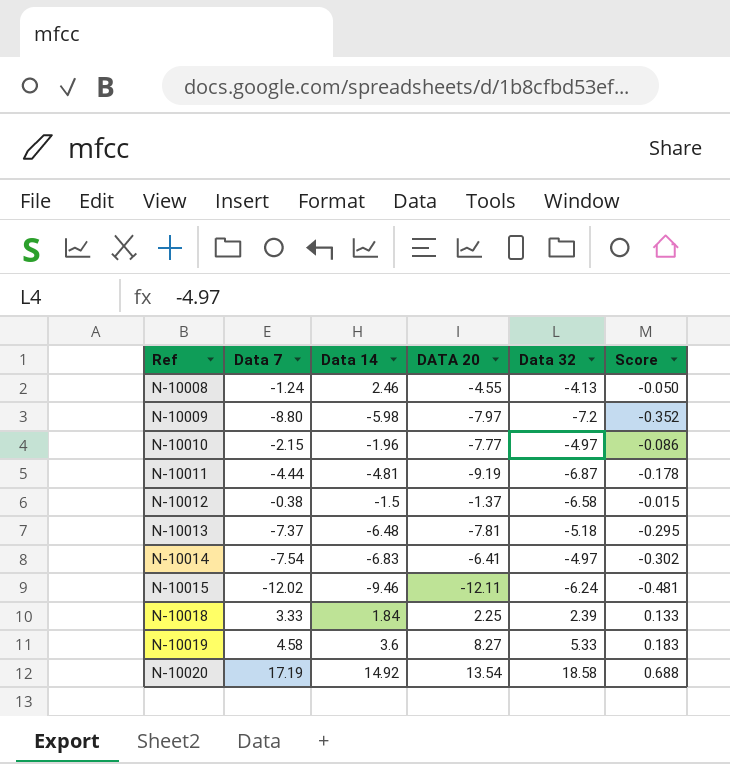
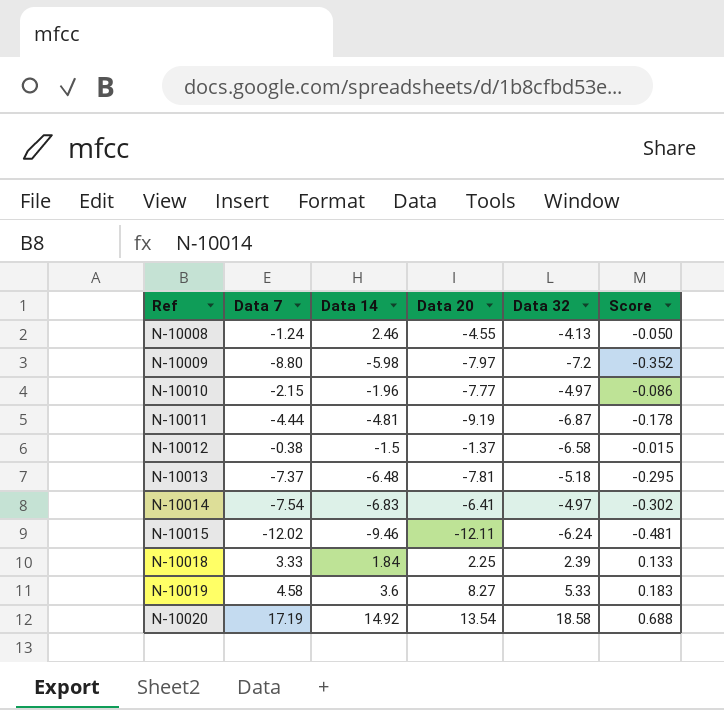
column name: DATA 20 -> Data 20

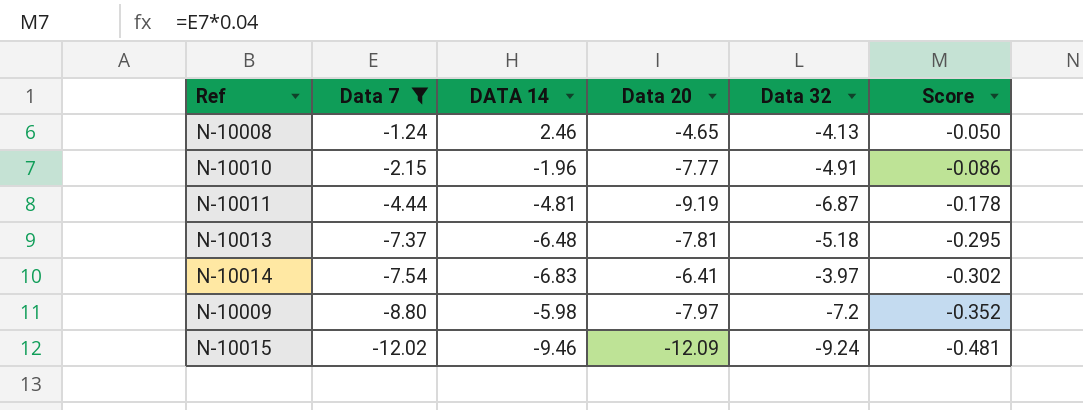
filter: none -> Data 7 <= -1.24
row order: Ref ascending -> Data 7 descending
column name: Data 14 -> DATA 14
N-10008 | Data 20: -4.55 -> -4.65
N-10010 | Data 32: -4.97 -> -4.91
N-10014 | Data 32: -4.97 -> -3.97
N-10015 | Data 20: -12.11 -> -12.09
N-10015 | Data 32: -6.24 -> -9.24

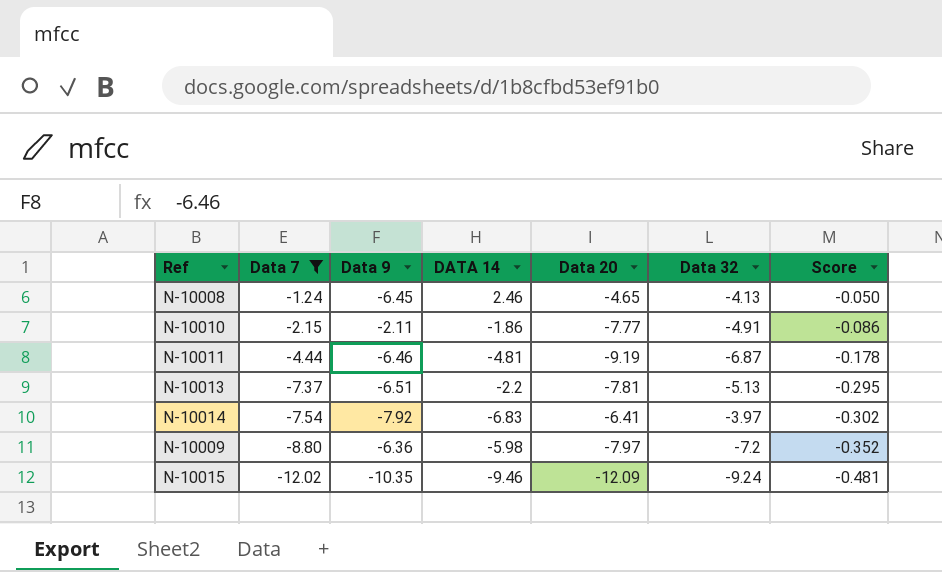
column Data 9 | position: none -> 3
N-10010 | DATA 14: -1.96 -> -1.86
N-10013 | DATA 14: -6.48 -> -2.2
N-10013 | Data 32: -5.18 -> -5.13

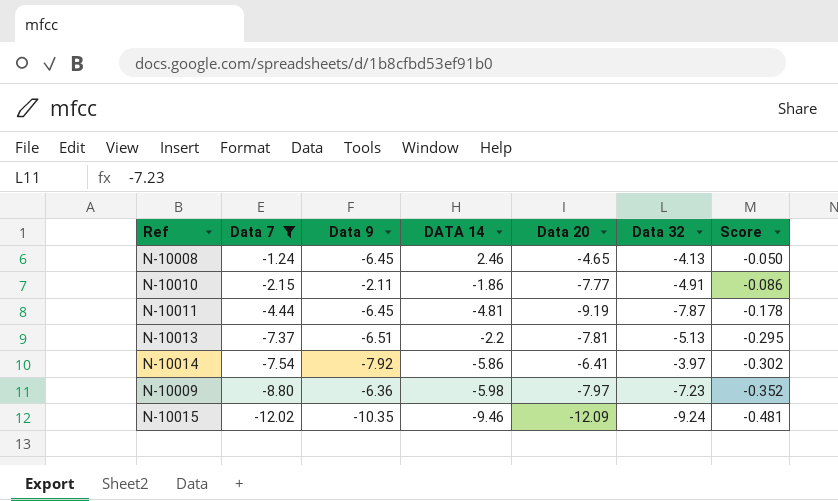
N-10011 | Data 9: -6.46 -> -6.45
N-10011 | Data 32: -6.87 -> -7.87
N-10014 | DATA 14: -6.83 -> -5.86
N-10009 | Data 32: -7.2 -> -7.23

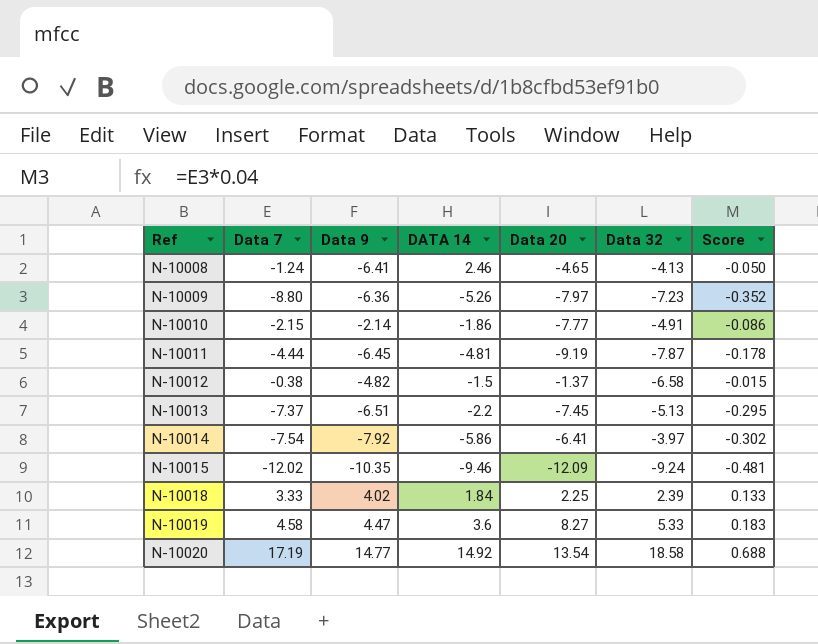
filter: Data 7 <= -1.24 -> none
row order: Data 7 descending -> Ref ascending
N-10008 | Data 9: -6.45 -> -6.41
N-10009 | DATA 14: -5.98 -> -5.26
N-10010 | Data 9: -2.11 -> -2.14
N-10013 | Data 20: -7.81 -> -7.45

